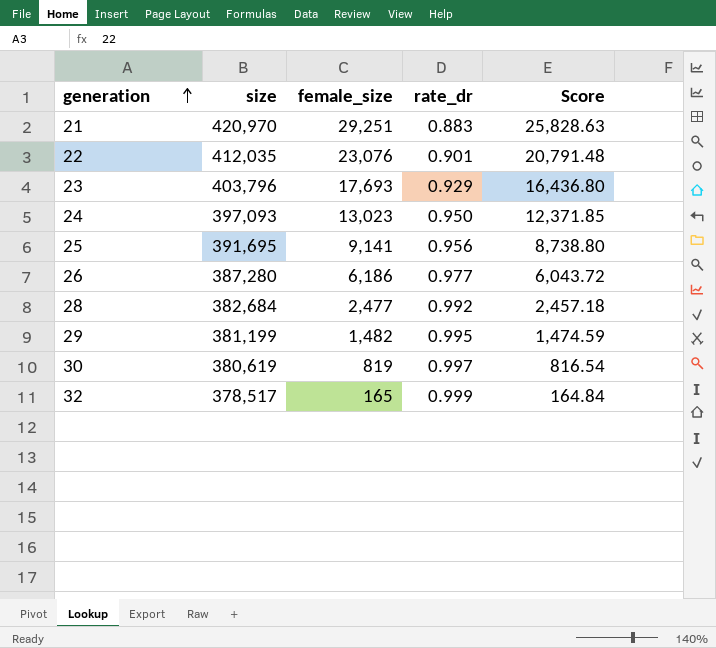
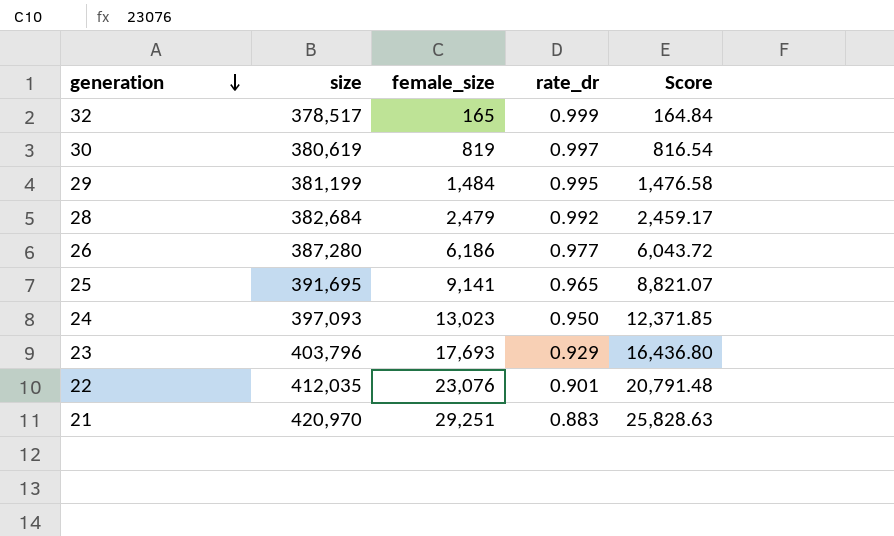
row order: generation ascending -> generation descending
29 | female_size: 1,482 -> 1,484
29 | Score: 1,474.59 -> 1,476.58
28 | female_size: 2,477 -> 2,479
28 | Score: 2,457.18 -> 2,459.17
25 | rate_dr: 0.956 -> 0.965
25 | Score: 8,738.80 -> 8,821.07

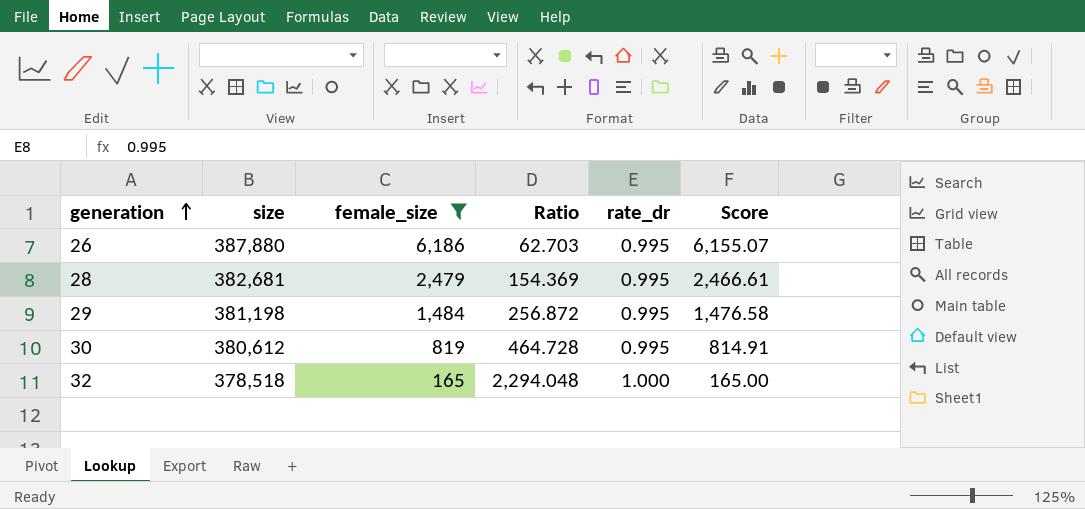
filter: none -> female_size <= 6,186
row order: generation descending -> generation ascending
column Ratio | formula: none -> [size] / [female_size]
26 | size: 387,280 -> 387,880
26 | rate_dr: 0.977 -> 0.995
26 | Score: 6,043.72 -> 6,155.07
28 | size: 382,684 -> 382,681
28 | rate_dr: 0.992 -> 0.995
28 | Score: 2,459.17 -> 2,466.61
29 | size: 381,199 -> 381,198
30 | size: 380,619 -> 380,612
30 | rate_dr: 0.997 -> 0.995
30 | Score: 816.54 -> 814.91
32 | size: 378,517 -> 378,518
32 | rate_dr: 0.999 -> 1.000
32 | Score: 164.84 -> 165.00

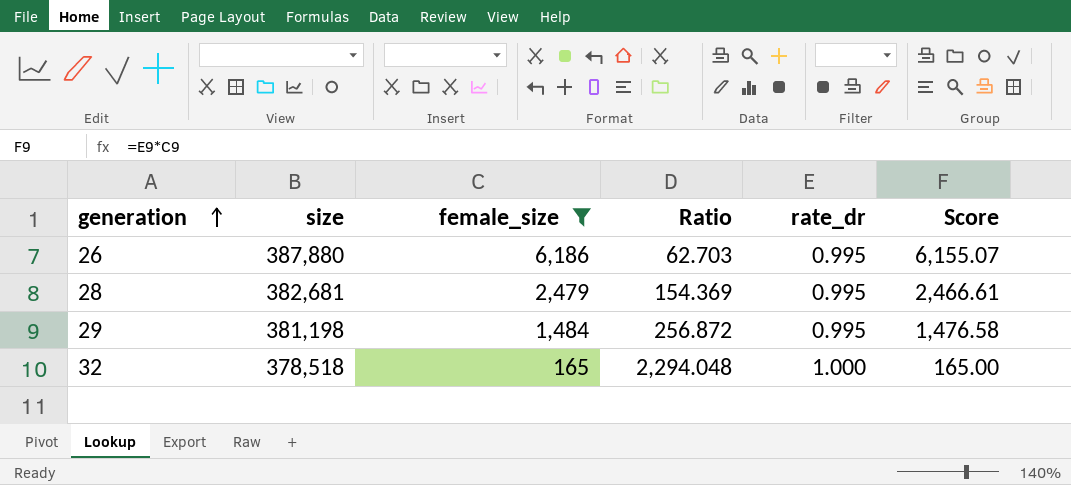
row 30: 380,612 | 819 | 464.728 | 0.995 | 814.91 -> none

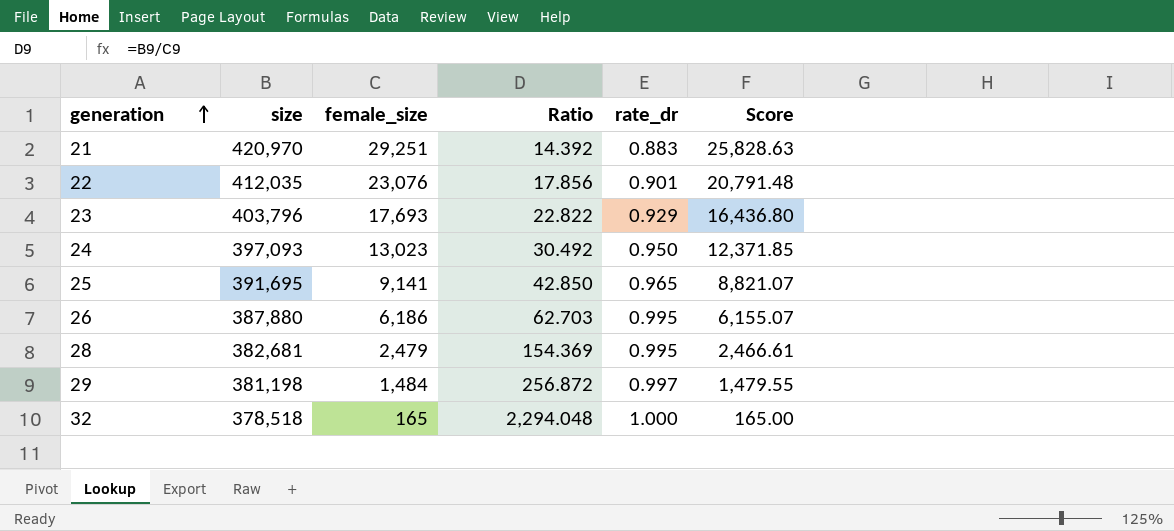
filter: female_size <= 6,186 -> none
29 | rate_dr: 0.995 -> 0.997
29 | Score: 1,476.58 -> 1,479.55

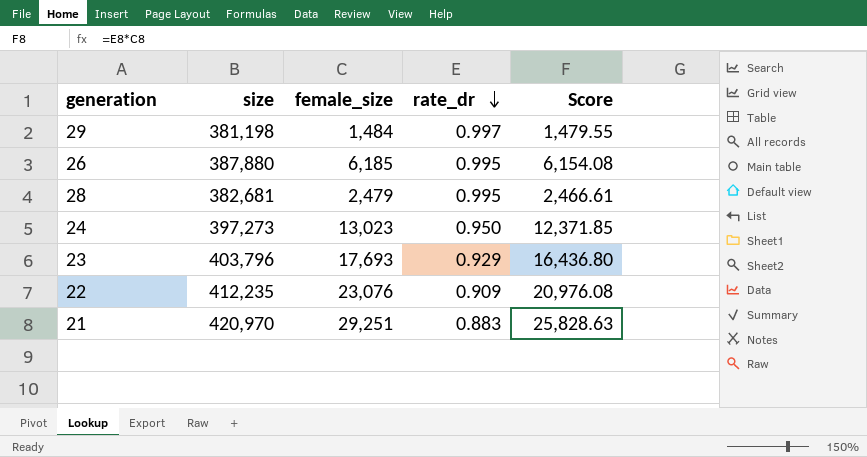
row order: generation ascending -> rate_dr descending
column Ratio | formula: [size] / [female_size] -> none
row 25: 391,695 | 9,141 | 42.850 | 0.965 | 8,821.07 -> none
row 32: 378,518 | 165 | 2,294.048 | 1.000 | 165.00 -> none
26 | female_size: 6,186 -> 6,185
26 | Score: 6,155.07 -> 6,154.08
24 | size: 397,093 -> 397,273
22 | size: 412,035 -> 412,235
22 | rate_dr: 0.901 -> 0.909
22 | Score: 20,791.48 -> 20,976.08

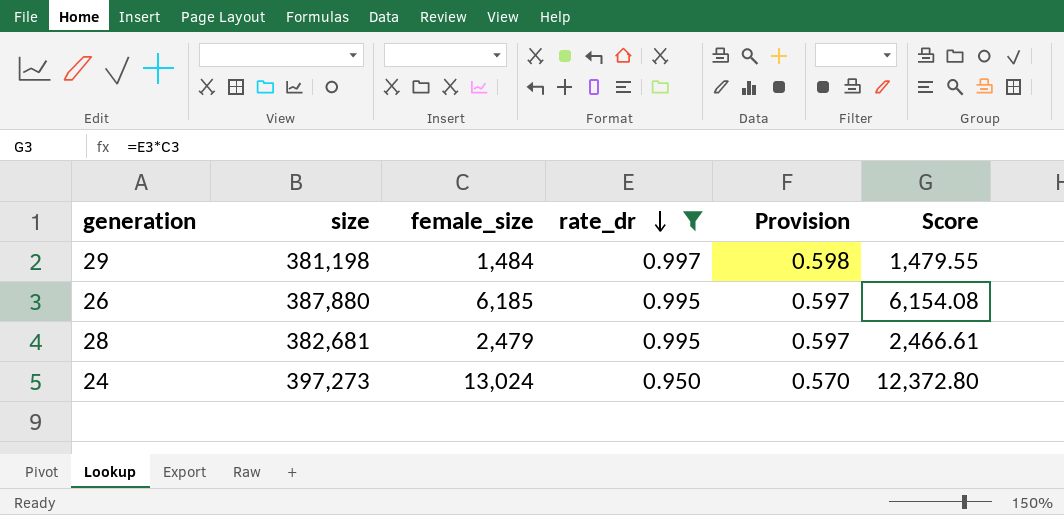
filter: none -> rate_dr >= 0.950
column Provision | formula: none -> [rate_dr] * 0.6
24 | female_size: 13,023 -> 13,024
24 | Score: 12,371.85 -> 12,372.80

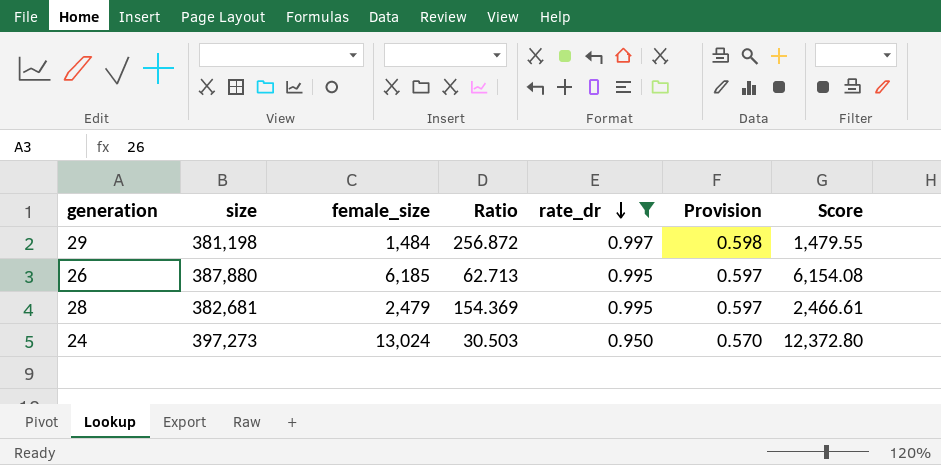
column Ratio | formula: none -> [size] / [female_size]

